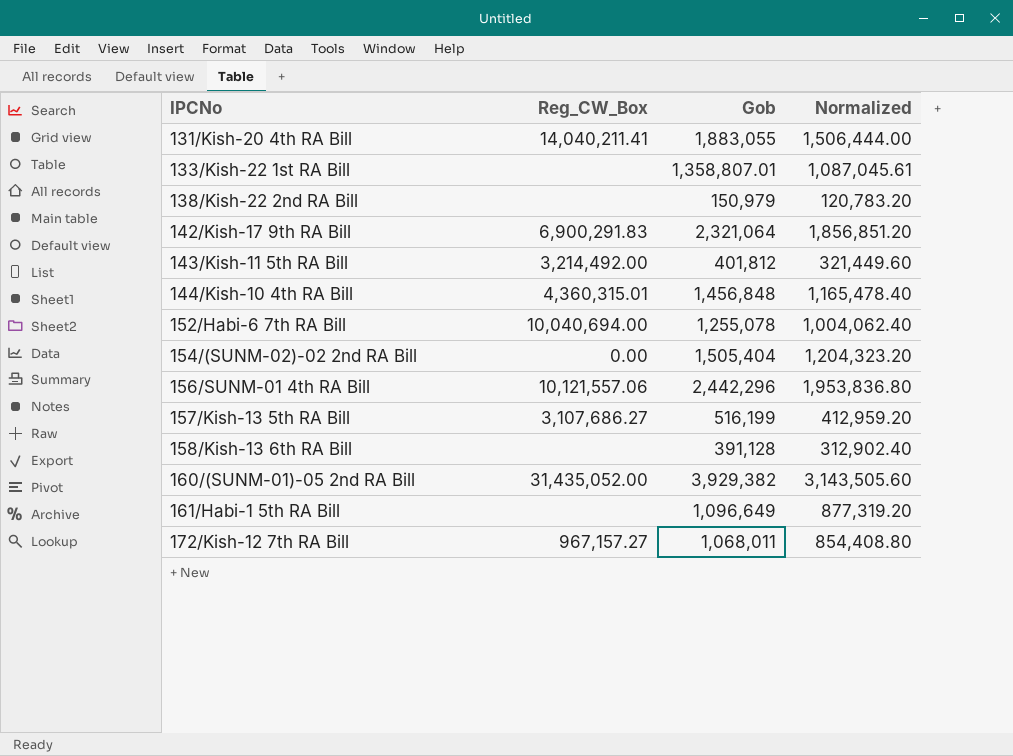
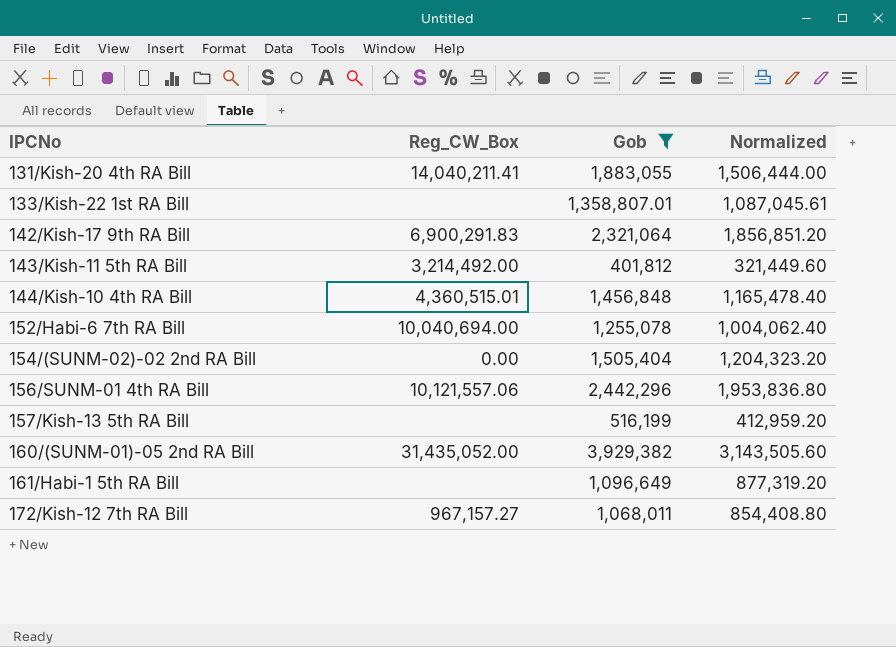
filter: none -> Gob >= 401,812
144/Kish-10 4th RA Bill | Reg_CW_Box: 4,360,315.01 -> 4,360,515.01
157/Kish-13 5th RA Bill | Reg_CW_Box: 3,107,686.27 -> none

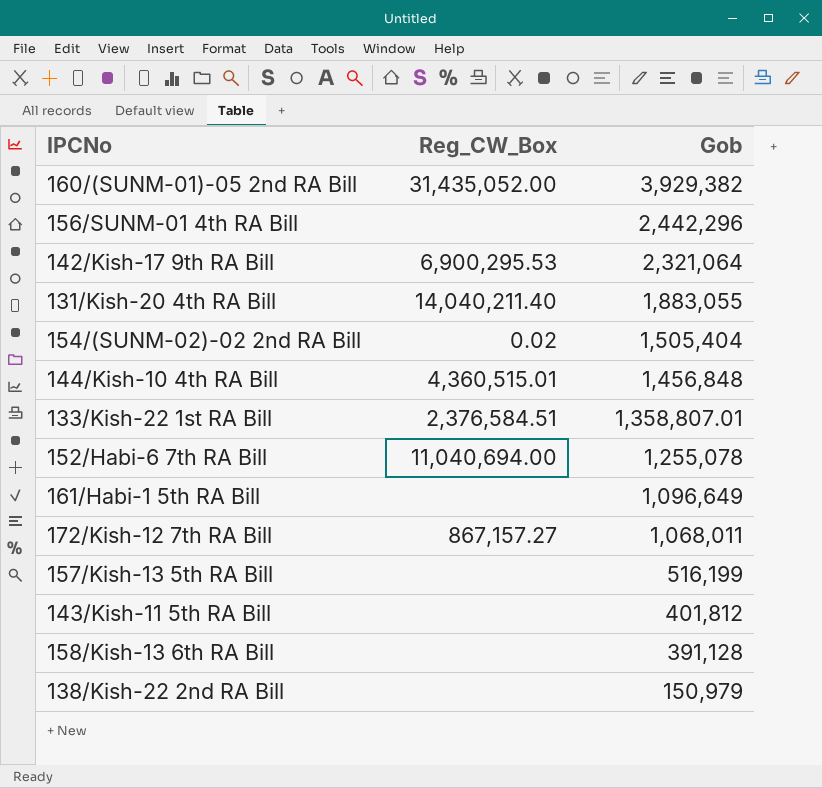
filter: Gob >= 401,812 -> none
row order: IPCNo ascending -> Gob descending
column Normalized | formula: [Gob] * 0.8 -> none
156/SUNM-01 4th RA Bill | Reg_CW_Box: 10,121,557.06 -> none
142/Kish-17 9th RA Bill | Reg_CW_Box: 6,900,291.83 -> 6,900,295.53
131/Kish-20 4th RA Bill | Reg_CW_Box: 14,040,211.41 -> 14,040,211.40
154/(SUNM-02)-02 2nd RA Bill | Reg_CW_Box: 0.00 -> 0.02
133/Kish-22 1st RA Bill | Reg_CW_Box: none -> 2,376,584.51
152/Habi-6 7th RA Bill | Reg_CW_Box: 10,040,694.00 -> 11,040,694.00
172/Kish-12 7th RA Bill | Reg_CW_Box: 967,157.27 -> 867,157.27
143/Kish-11 5th RA Bill | Reg_CW_Box: 3,214,492.00 -> none

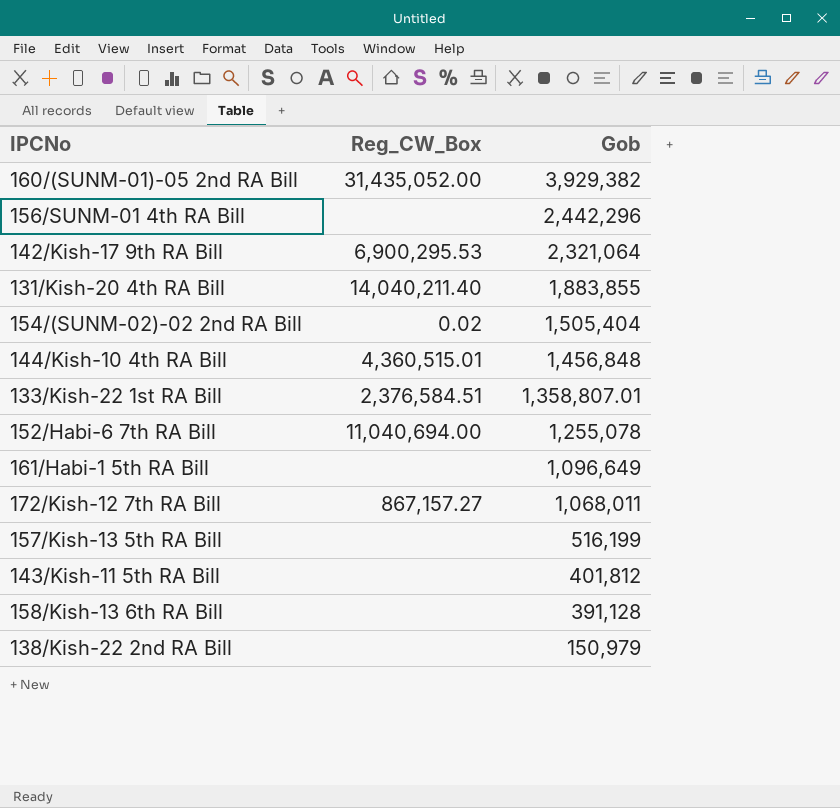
131/Kish-20 4th RA Bill | Gob: 1,883,055 -> 1,883,855

